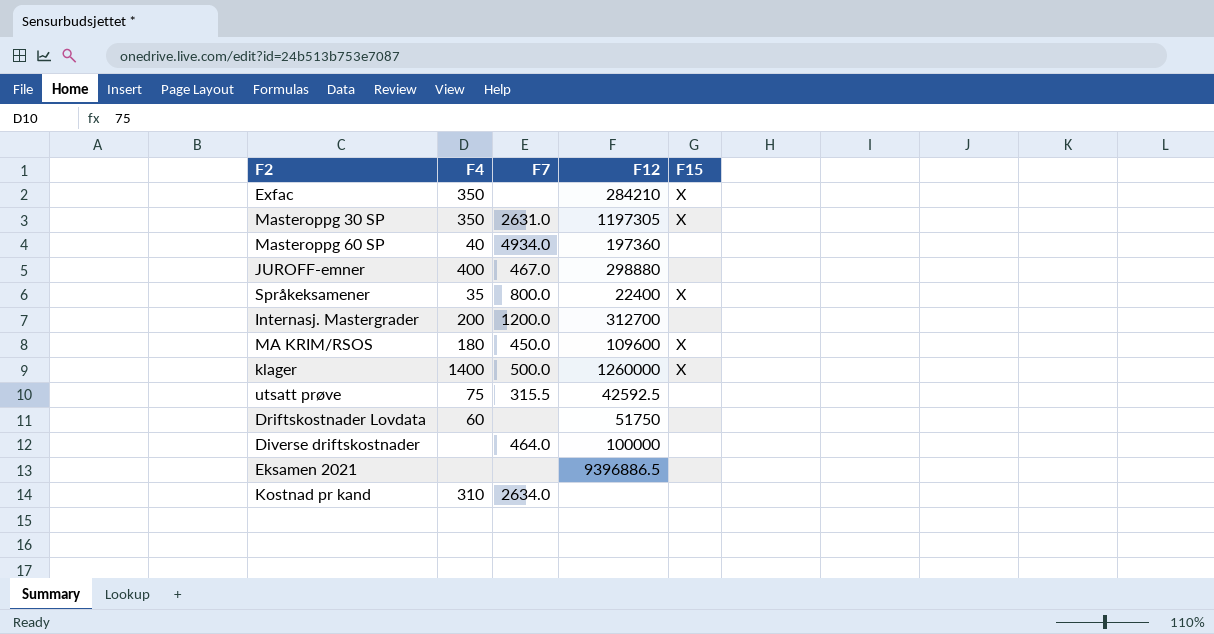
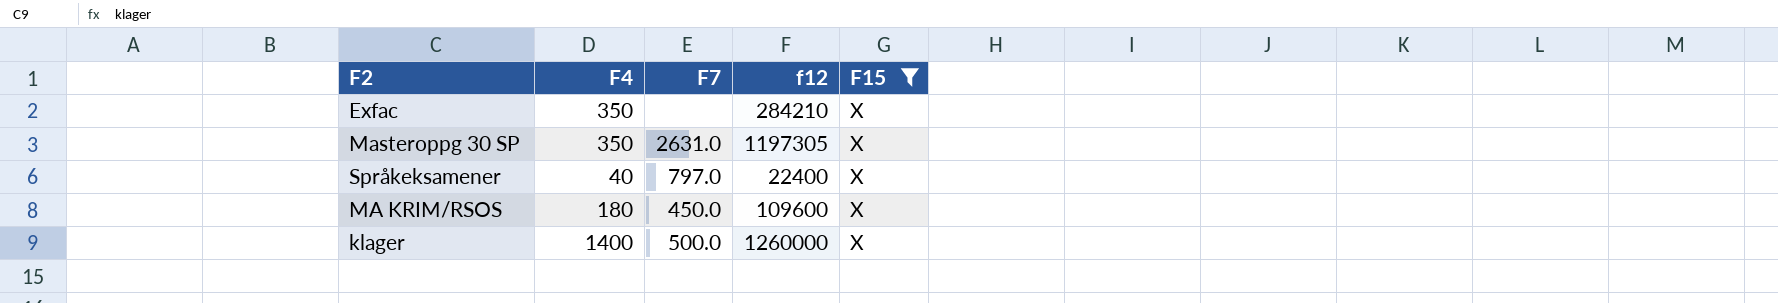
filter: none -> F15 = X
column name: F12 -> f12
Språkeksamener | F4: 35 -> 40
Språkeksamener | F7: 800.0 -> 797.0

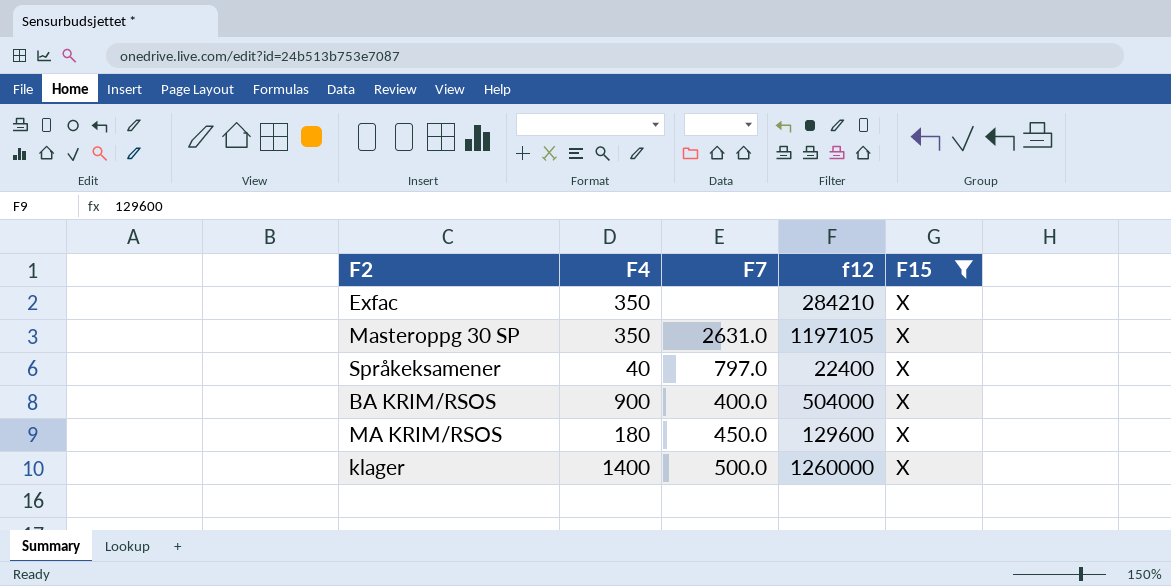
Masteroppg 30 SP | f12: 1197305 -> 1197105
row BA KRIM/RSOS: none -> 900 | 400.0 | 504000 | X
MA KRIM/RSOS | f12: 109600 -> 129600

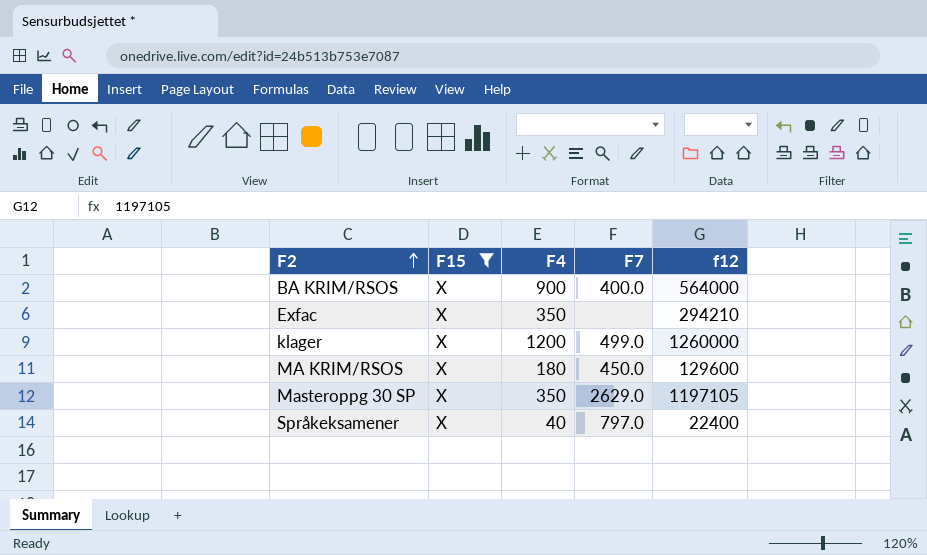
row order: none -> F2 ascending
column F15 | position: 5 -> 2
BA KRIM/RSOS | f12: 504000 -> 564000
Exfac | f12: 284210 -> 294210
klager | F4: 1400 -> 1200
klager | F7: 500.0 -> 499.0
Masteroppg 30 SP | F7: 2631.0 -> 2629.0

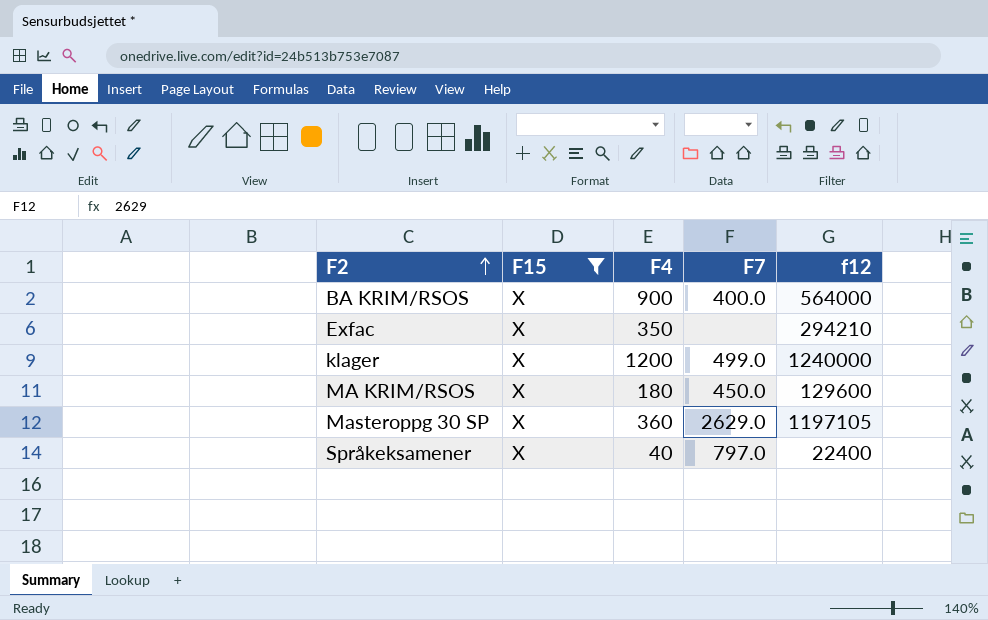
klager | f12: 1260000 -> 1240000
Masteroppg 30 SP | F4: 350 -> 360

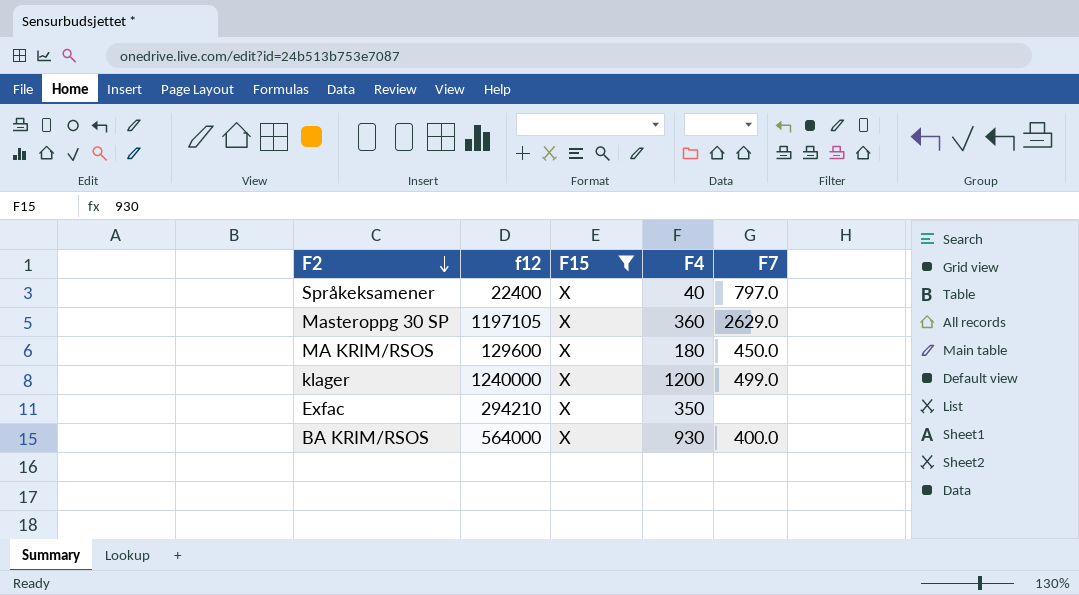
row order: F2 ascending -> F2 descending
column f12 | position: 5 -> 2
BA KRIM/RSOS | F4: 900 -> 930

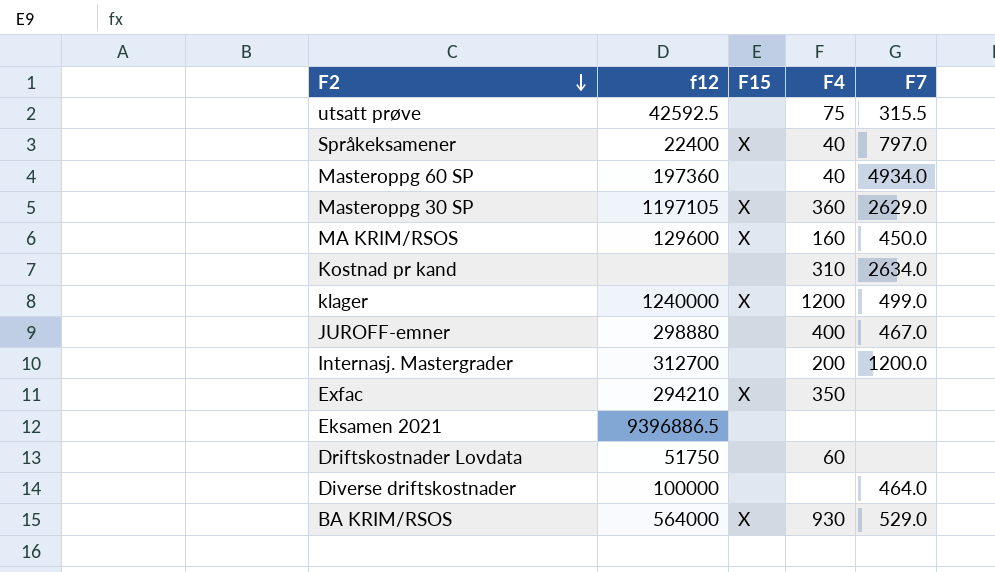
filter: F15 = X -> none
MA KRIM/RSOS | F4: 180 -> 160
BA KRIM/RSOS | F7: 400.0 -> 529.0

